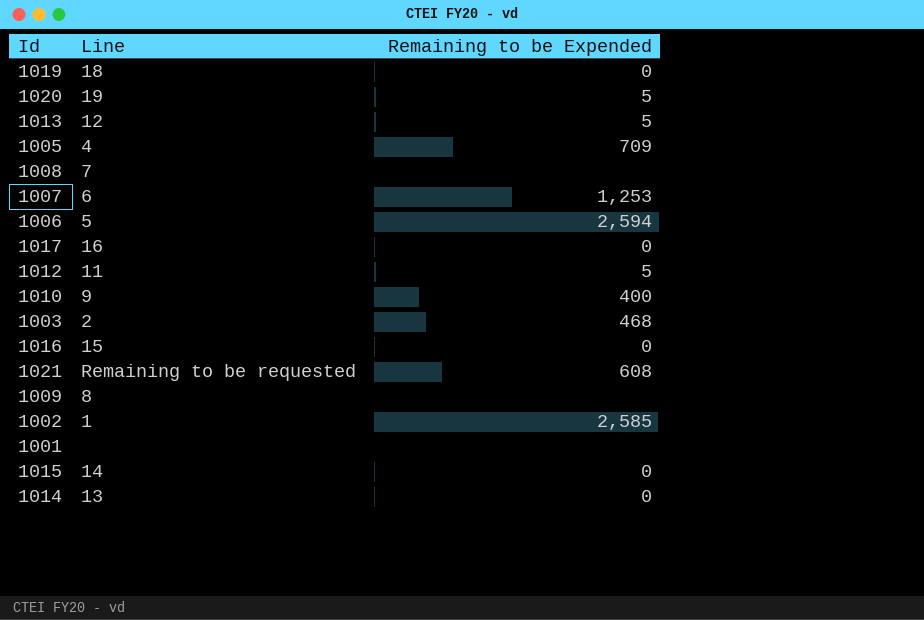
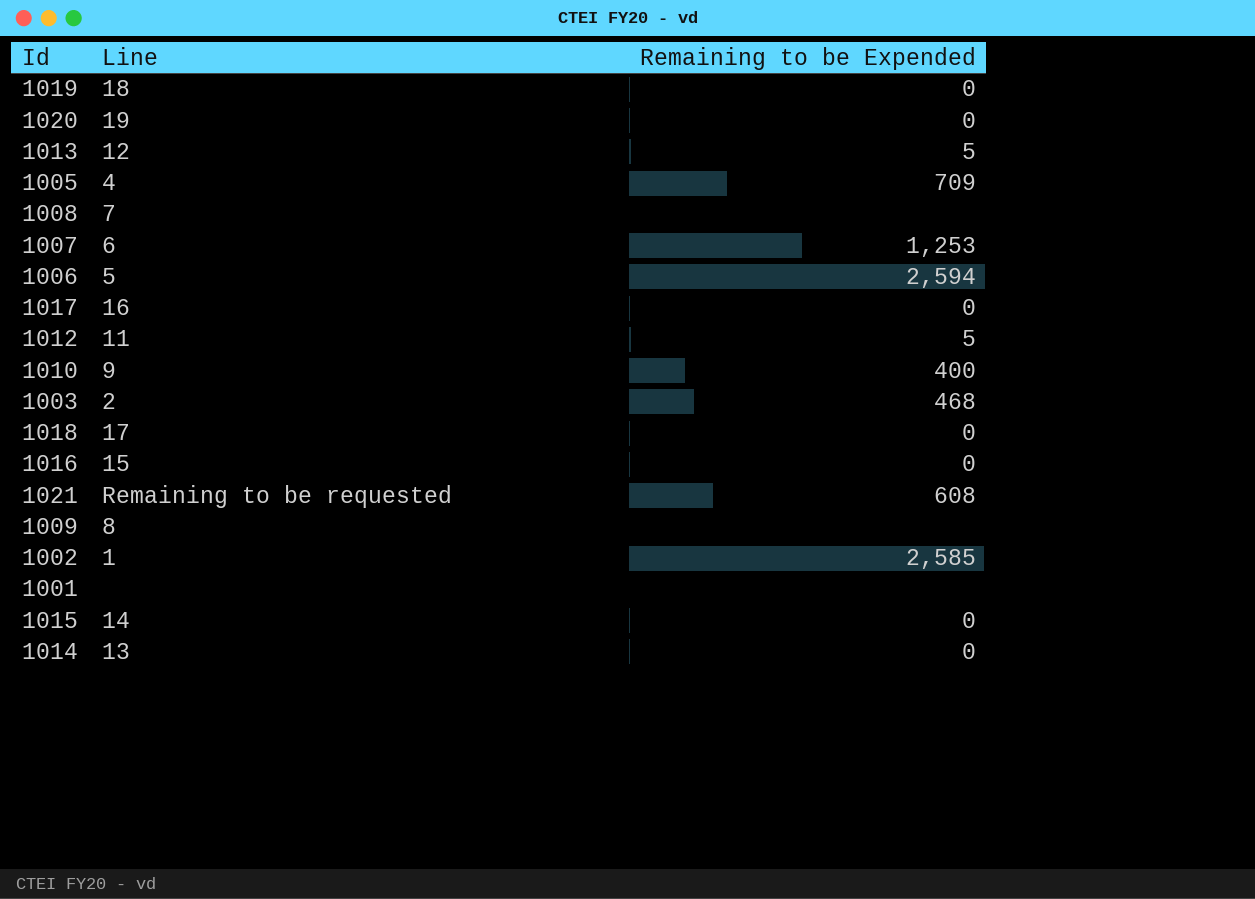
1020 | Remaining to be Expended: 5 -> 0
row 1018: none -> 17 | 0

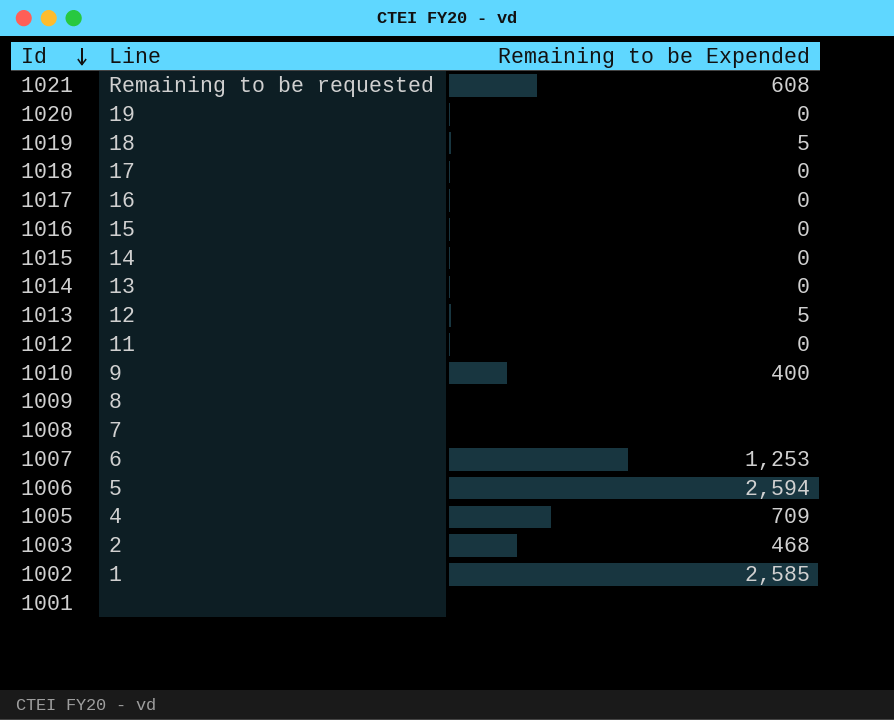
row order: none -> Id descending
1019 | Remaining to be Expended: 0 -> 5
1012 | Remaining to be Expended: 5 -> 0

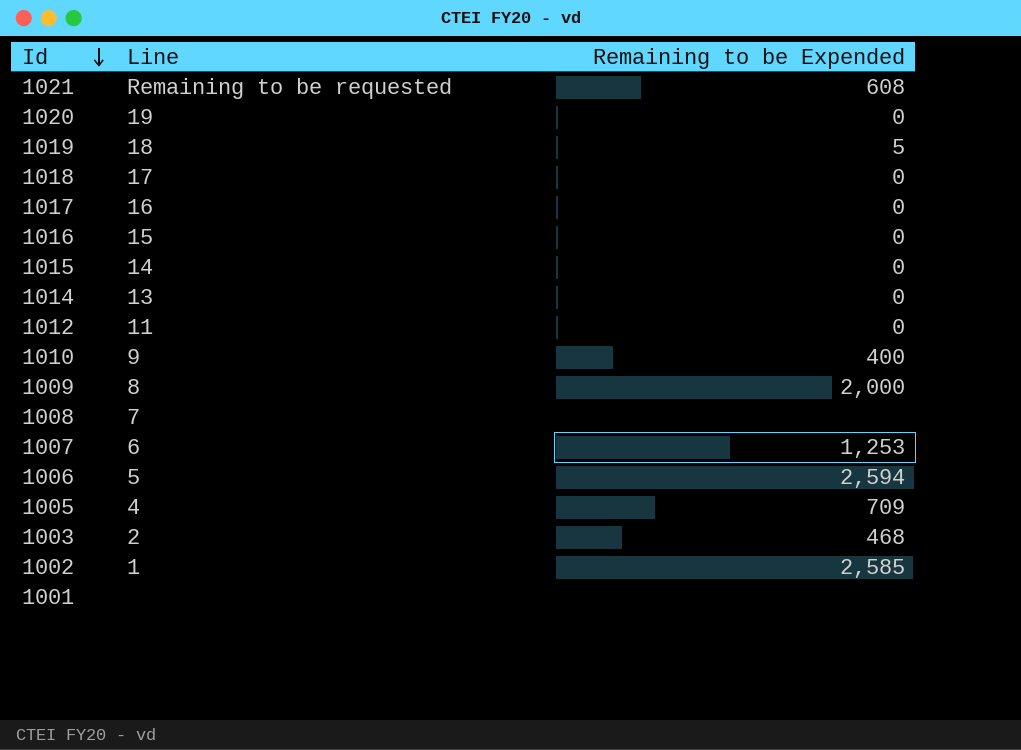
row 1013: 12 | 5 -> none
1009 | Remaining to be Expended: none -> 2,000

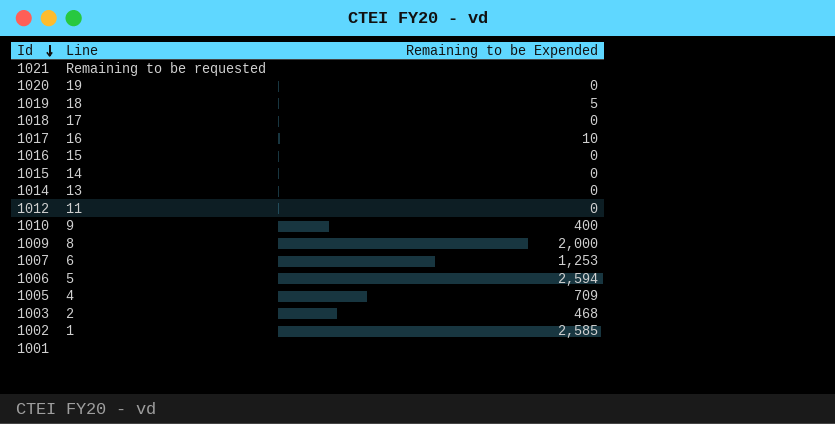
row 1008: 7 | none -> none
1021 | Remaining to be Expended: 608 -> none
1017 | Remaining to be Expended: 0 -> 10

